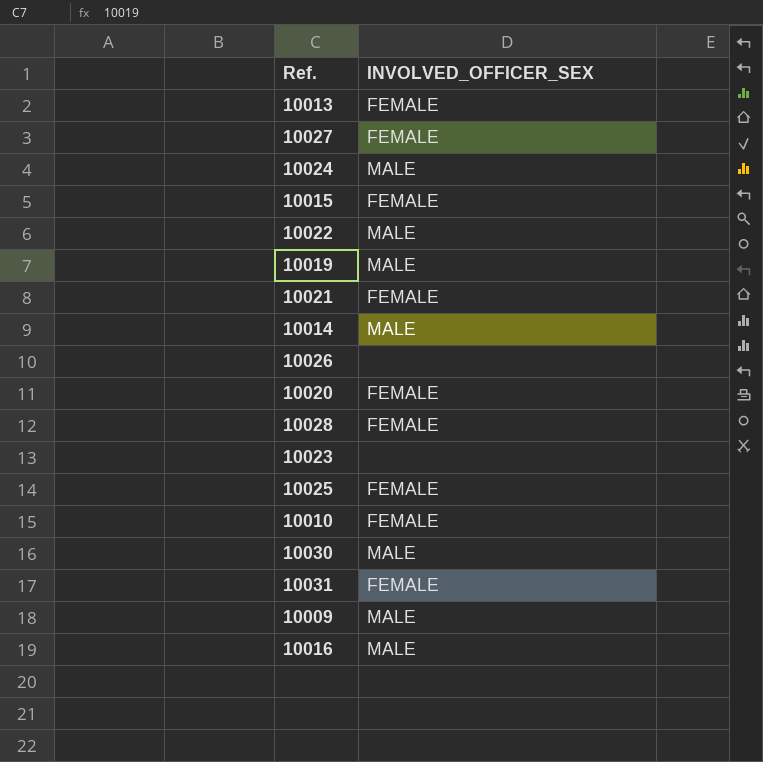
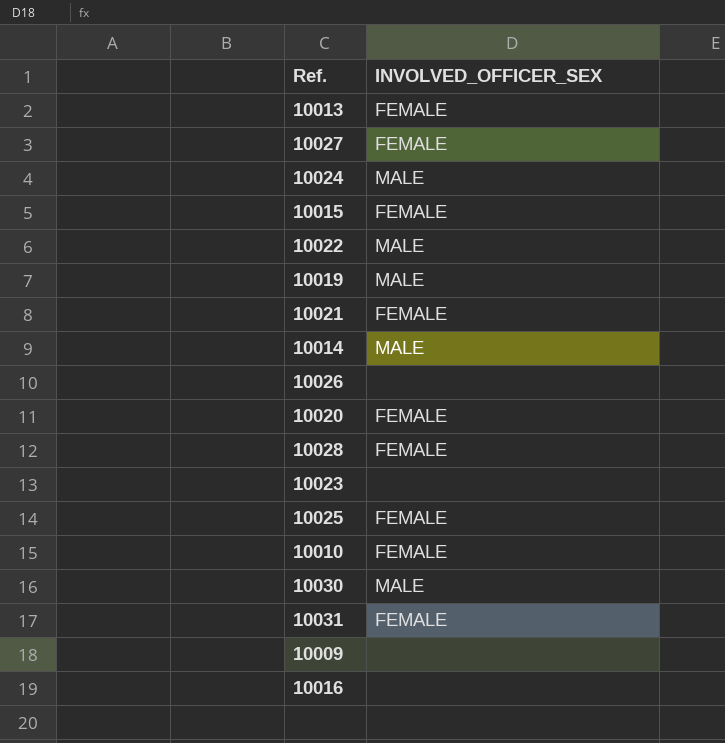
10009 | INVOLVED_OFFICER_SEX: MALE -> none
10016 | INVOLVED_OFFICER_SEX: MALE -> none

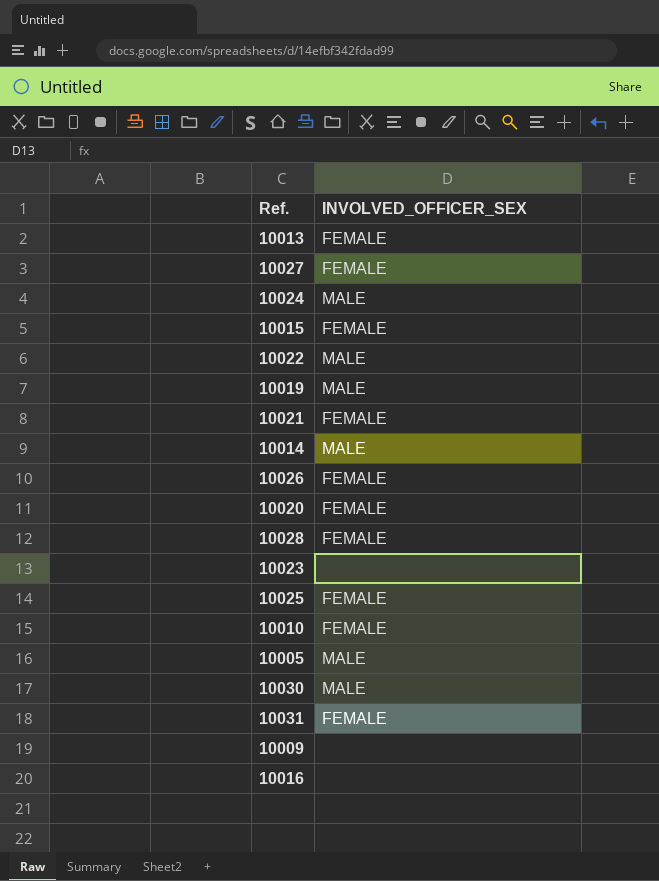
10026 | INVOLVED_OFFICER_SEX: none -> FEMALE
row 10005: none -> MALE

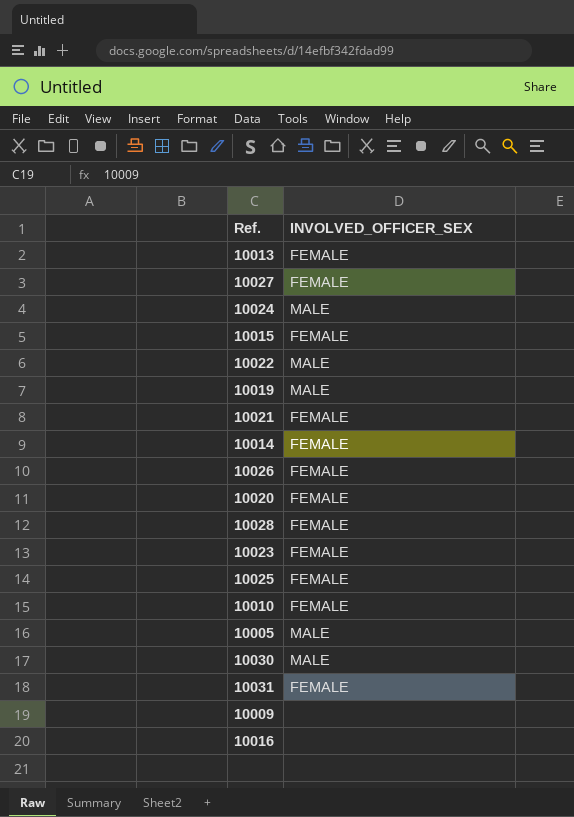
10014 | INVOLVED_OFFICER_SEX: MALE -> FEMALE
10023 | INVOLVED_OFFICER_SEX: none -> FEMALE

